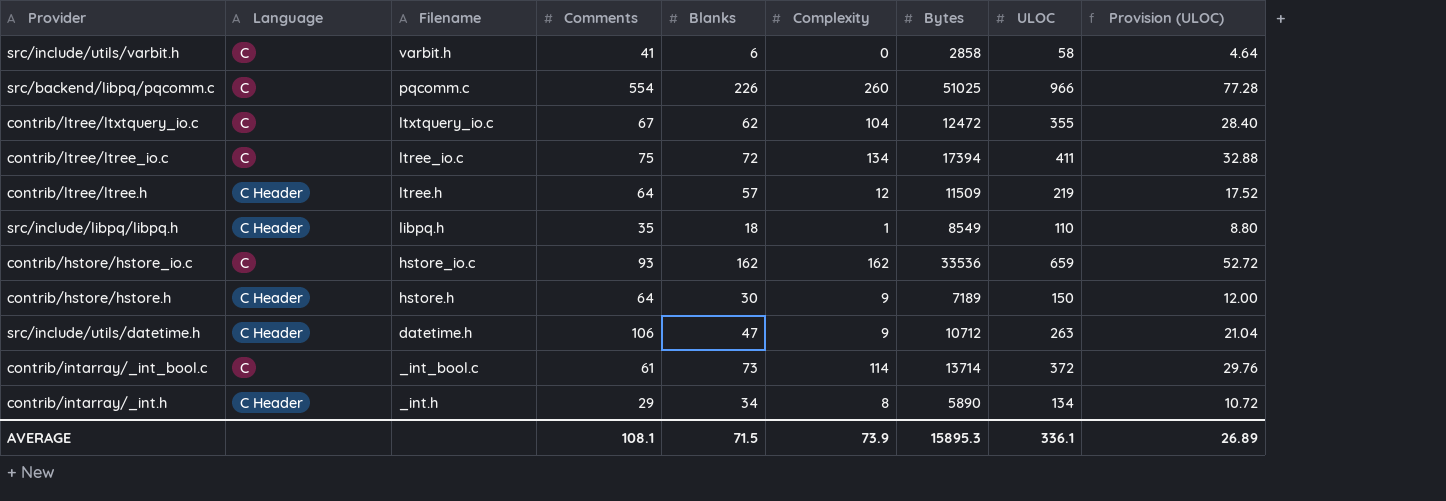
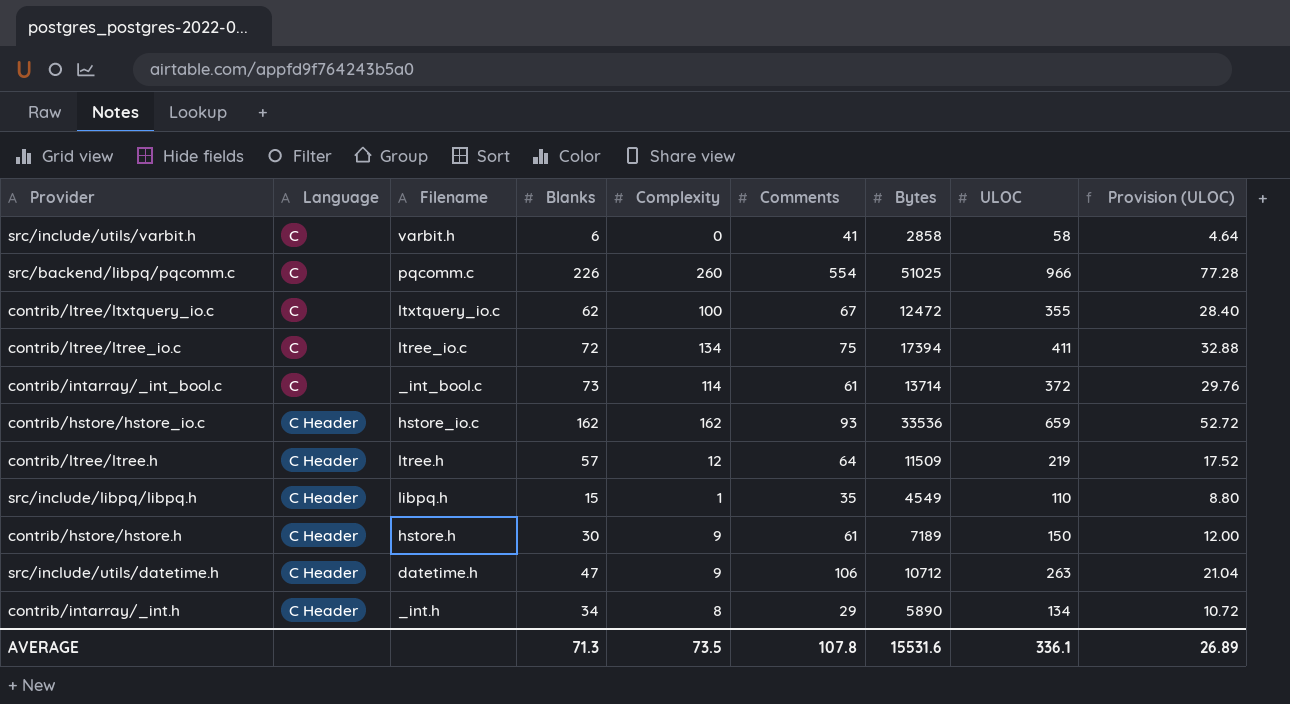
row order: Filename descending -> Language ascending
column Comments | position: 4 -> 6
contrib/ltree/ltxtquery_io.c | Complexity: 104 -> 100
contrib/hstore/hstore_io.c | Language: C -> C Header
src/include/libpq/libpq.h | Blanks: 18 -> 15
src/include/libpq/libpq.h | Bytes: 8549 -> 4549
contrib/hstore/hstore.h | Comments: 64 -> 61
AVERAGE | Blanks: 71.5 -> 71.3
AVERAGE | Complexity: 73.9 -> 73.5
AVERAGE | Comments: 108.1 -> 107.8
AVERAGE | Bytes: 15895.3 -> 15531.6

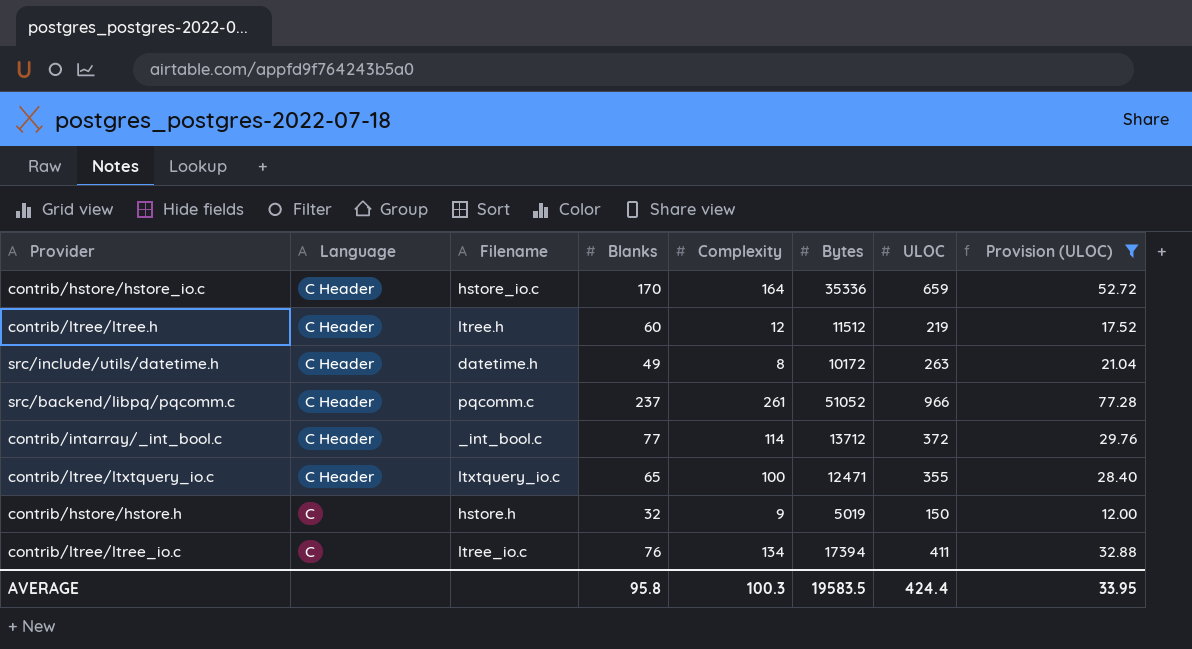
filter: none -> Provision (ULOC) >= 12.00
row order: Language ascending -> Language descending
column Comments | position: 6 -> none
contrib/hstore/hstore_io.c | Blanks: 162 -> 170
contrib/hstore/hstore_io.c | Complexity: 162 -> 164
contrib/hstore/hstore_io.c | Bytes: 33536 -> 35336
contrib/ltree/ltree.h | Blanks: 57 -> 60
contrib/ltree/ltree.h | Bytes: 11509 -> 11512
src/include/utils/datetime.h | Blanks: 47 -> 49
src/include/utils/datetime.h | Complexity: 9 -> 8
src/include/utils/datetime.h | Bytes: 10712 -> 10172
src/backend/libpq/pqcomm.c | Language: C -> C Header
src/backend/libpq/pqcomm.c | Blanks: 226 -> 237
src/backend/libpq/pqcomm.c | Complexity: 260 -> 261
src/backend/libpq/pqcomm.c | Bytes: 51025 -> 51052
contrib/intarray/_int_bool.c | Language: C -> C Header
contrib/intarray/_int_bool.c | Blanks: 73 -> 77
contrib/intarray/_int_bool.c | Bytes: 13714 -> 13712
contrib/ltree/ltxtquery_io.c | Language: C -> C Header
contrib/ltree/ltxtquery_io.c | Blanks: 62 -> 65
contrib/ltree/ltxtquery_io.c | Bytes: 12472 -> 12471
contrib/hstore/hstore.h | Language: C Header -> C
contrib/hstore/hstore.h | Blanks: 30 -> 32
contrib/hstore/hstore.h | Bytes: 7189 -> 5019
contrib/ltree/ltree_io.c | Blanks: 72 -> 76
AVERAGE | Blanks: 71.3 -> 95.8
AVERAGE | Complexity: 73.5 -> 100.3
AVERAGE | Bytes: 15531.6 -> 19583.5
AVERAGE | ULOC: 336.1 -> 424.4
AVERAGE | Provision (ULOC): 26.89 -> 33.95

